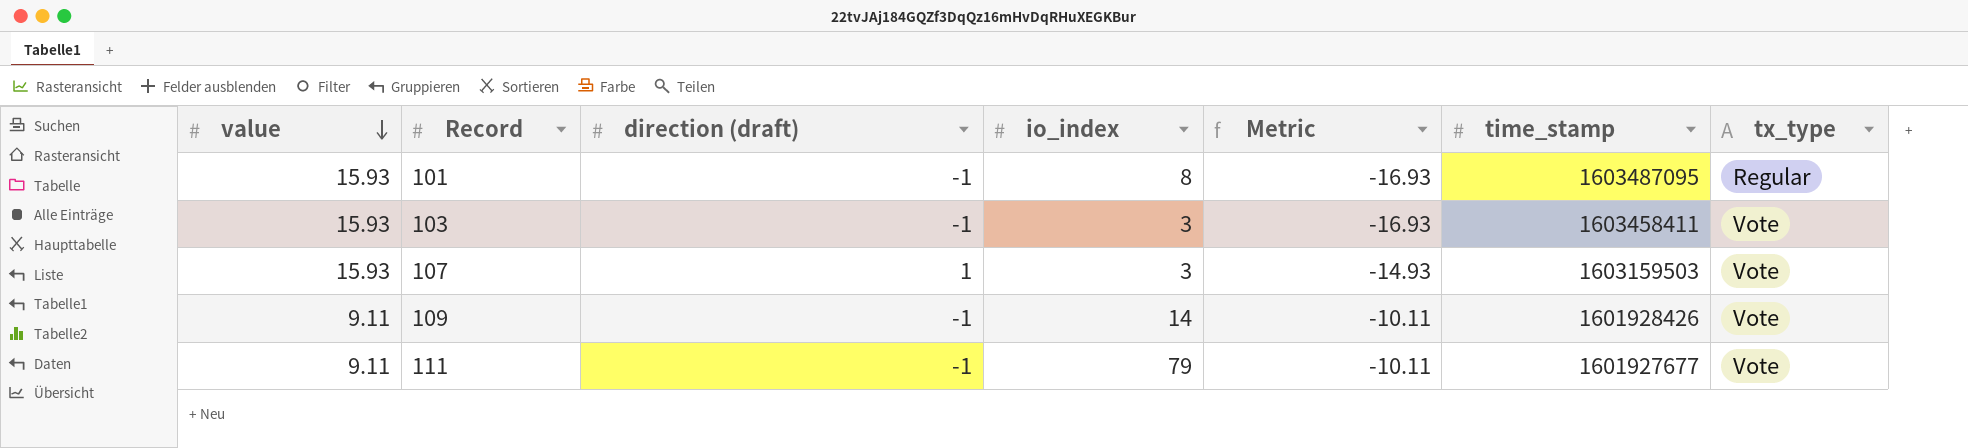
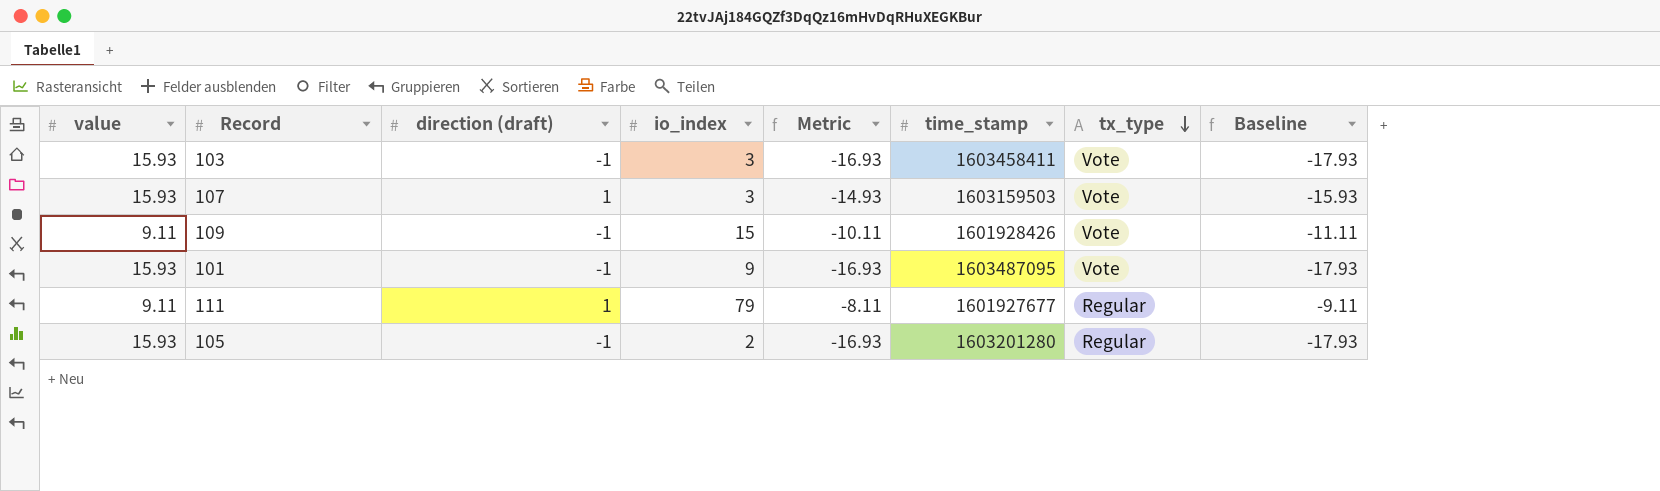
row order: value descending -> tx_type descending
column Baseline | formula: none -> [Metric] - 1
109 | io_index: 14 -> 15
101 | io_index: 8 -> 9
101 | tx_type: Regular -> Vote
111 | direction (draft): -1 -> 1
111 | Metric: -10.11 -> -8.11
111 | tx_type: Vote -> Regular
row 105: none -> 15.93 | -1 | 2 | -16.93 | 1603201280 | Regular | -17.93

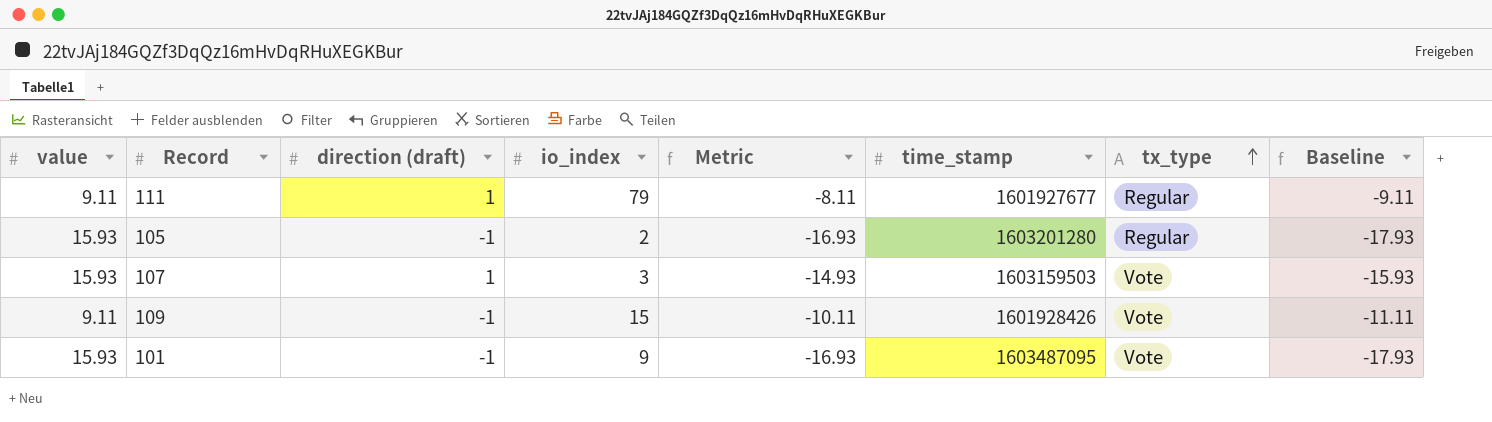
row order: tx_type descending -> tx_type ascending
row 103: 15.93 | -1 | 3 | -16.93 | 1603458411 | Vote | -17.93 -> none

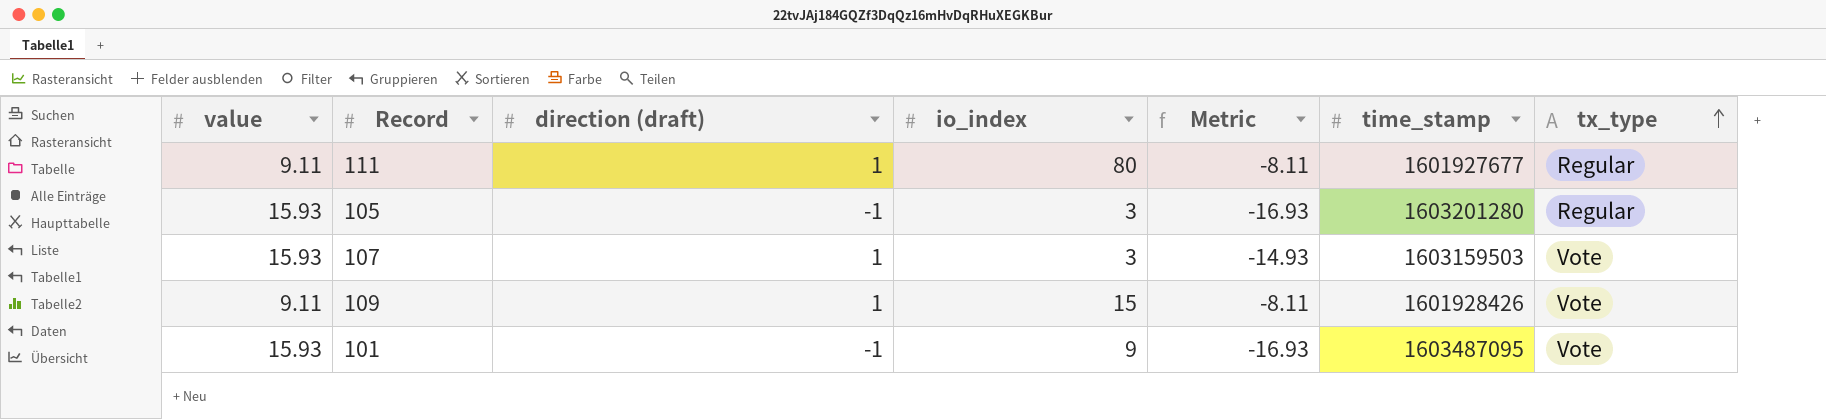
column Baseline | formula: [Metric] - 1 -> none
111 | io_index: 79 -> 80
105 | io_index: 2 -> 3
109 | direction (draft): -1 -> 1
109 | Metric: -10.11 -> -8.11

